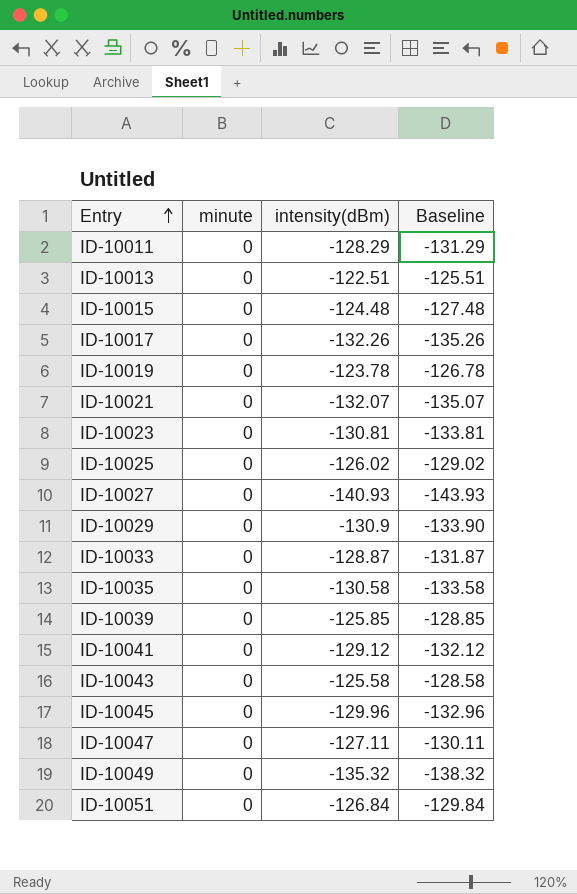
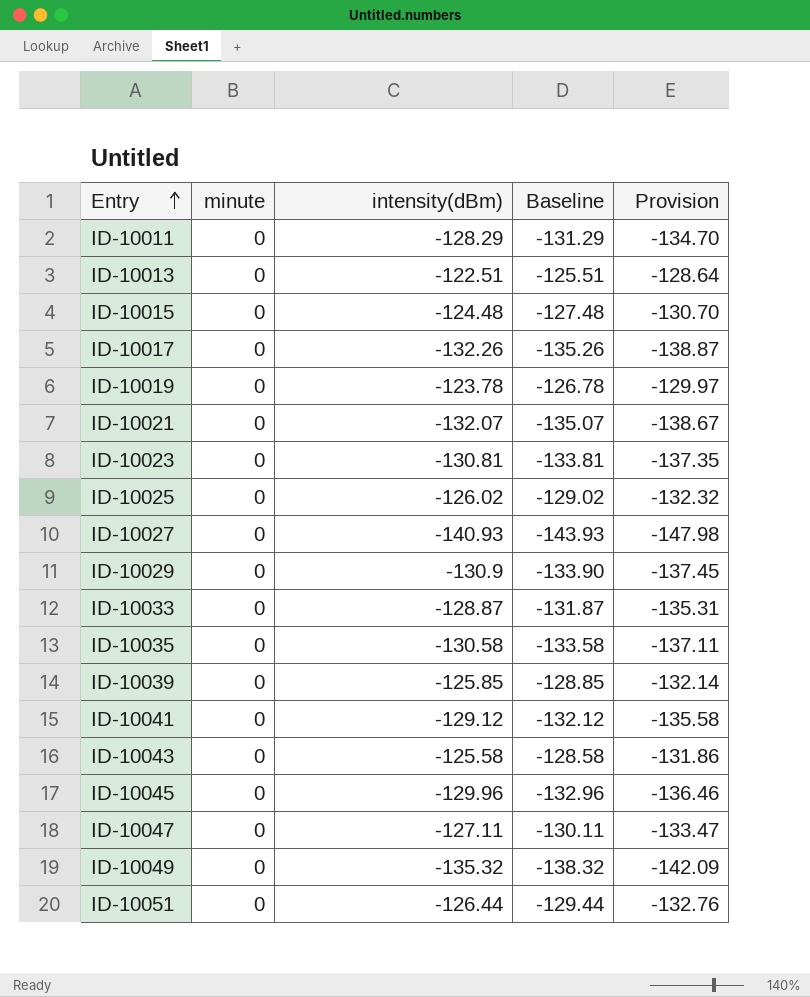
column Provision | formula: none -> [intensity(dBm)] * 1.05
ID-10051 | intensity(dBm): -126.84 -> -126.44
ID-10051 | Baseline: -129.84 -> -129.44

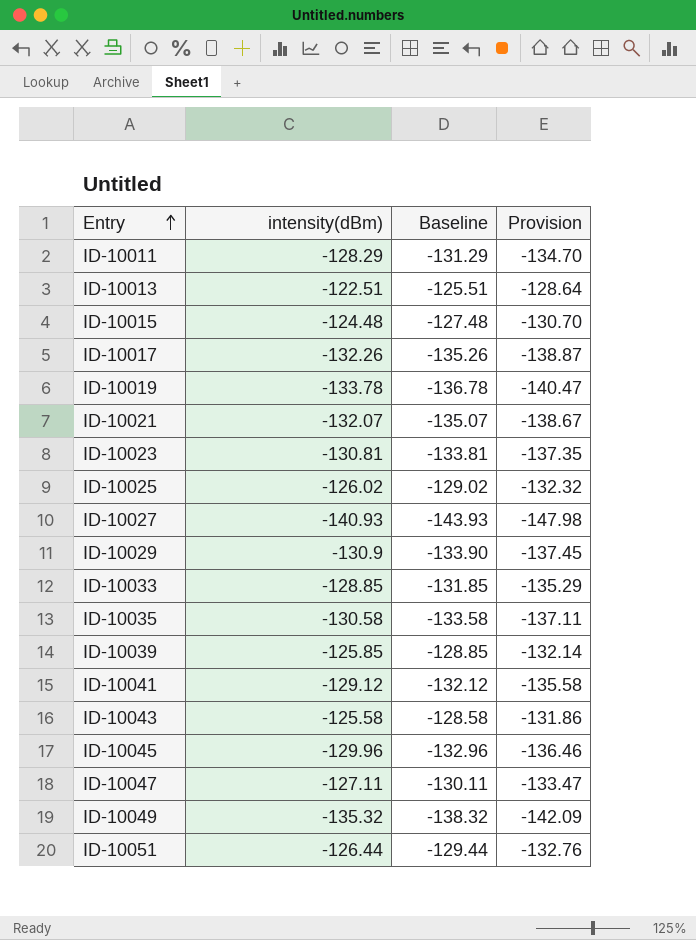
column minute | position: 2 -> none
ID-10019 | intensity(dBm): -123.78 -> -133.78
ID-10019 | Baseline: -126.78 -> -136.78
ID-10019 | Provision: -129.97 -> -140.47
ID-10033 | intensity(dBm): -128.87 -> -128.85
ID-10033 | Baseline: -131.87 -> -131.85
ID-10033 | Provision: -135.31 -> -135.29

